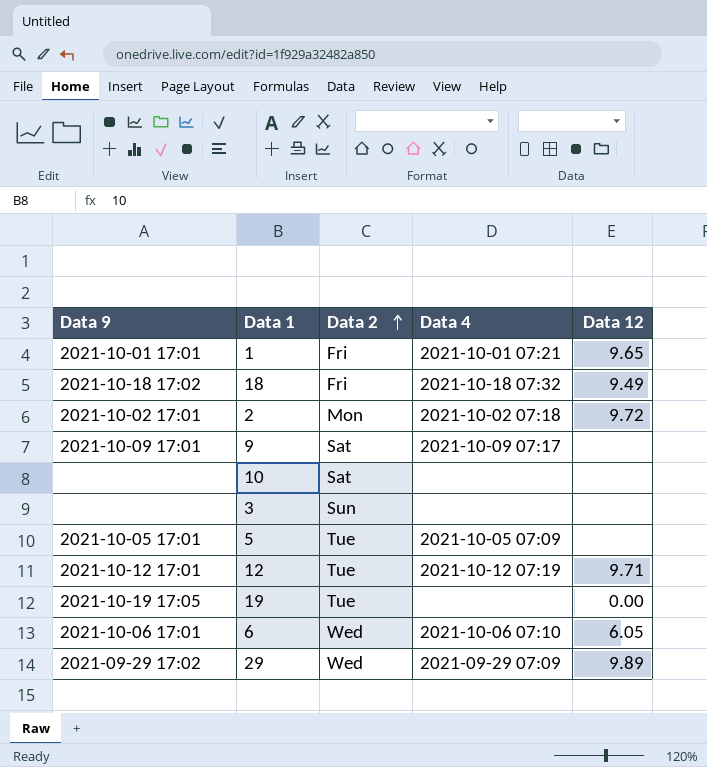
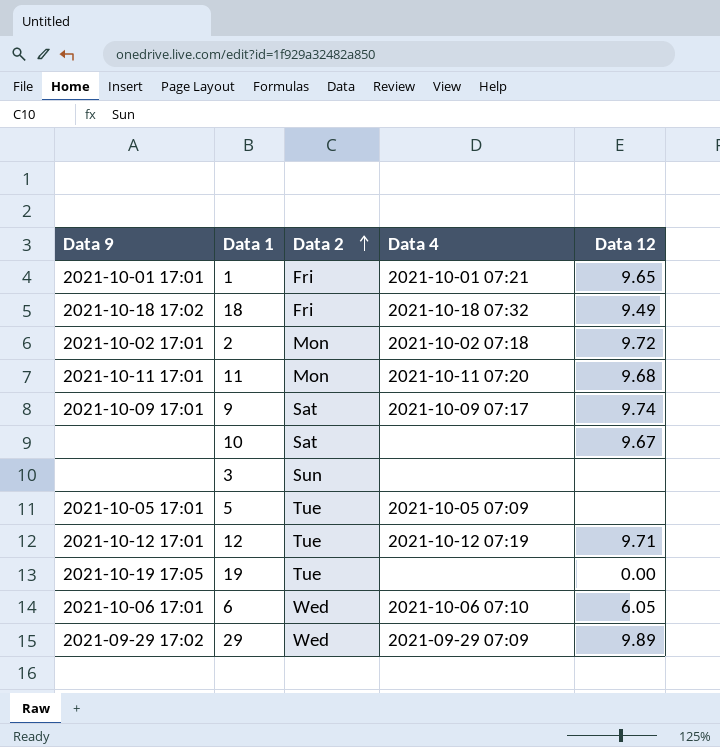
row 11: none -> 2021-10-11 17:01 | Mon | 2021-10-11 07:20 | 9.68
9 | Data 12: none -> 9.74
10 | Data 12: none -> 9.67

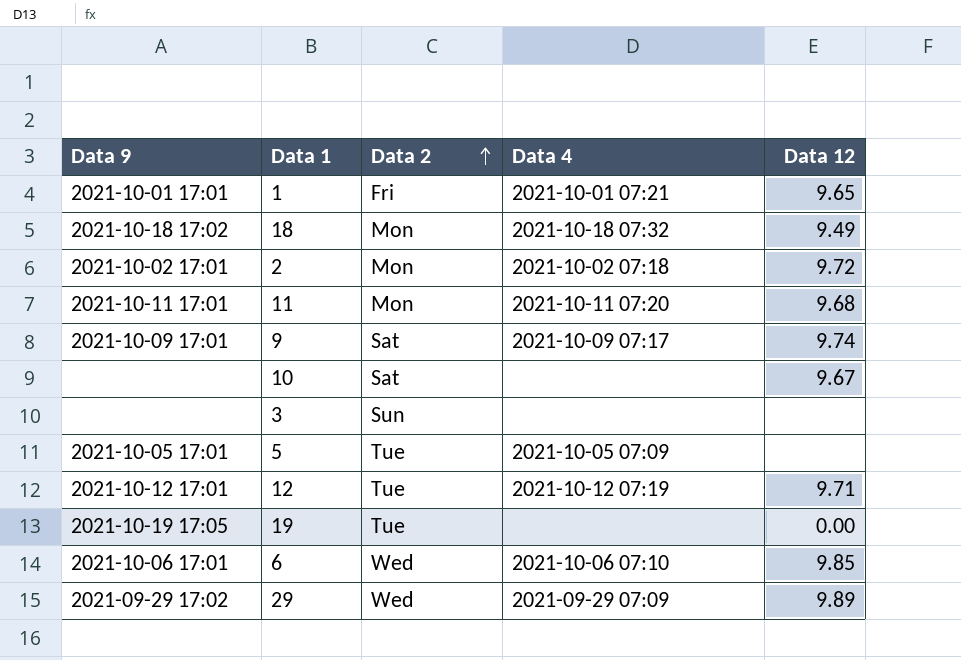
18 | Data 2: Fri -> Mon
6 | Data 12: 6.05 -> 9.85

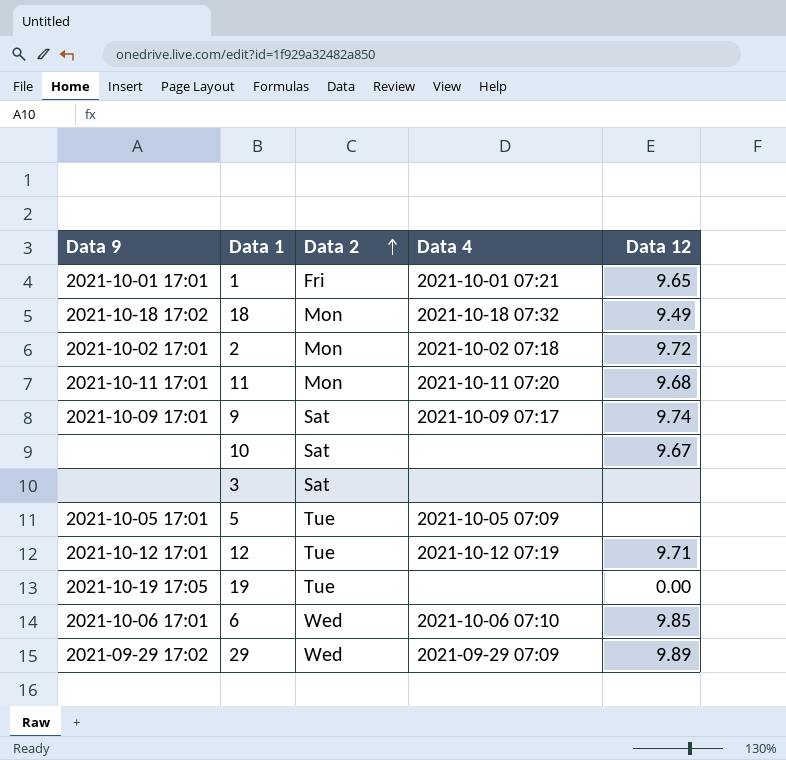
3 | Data 2: Sun -> Sat

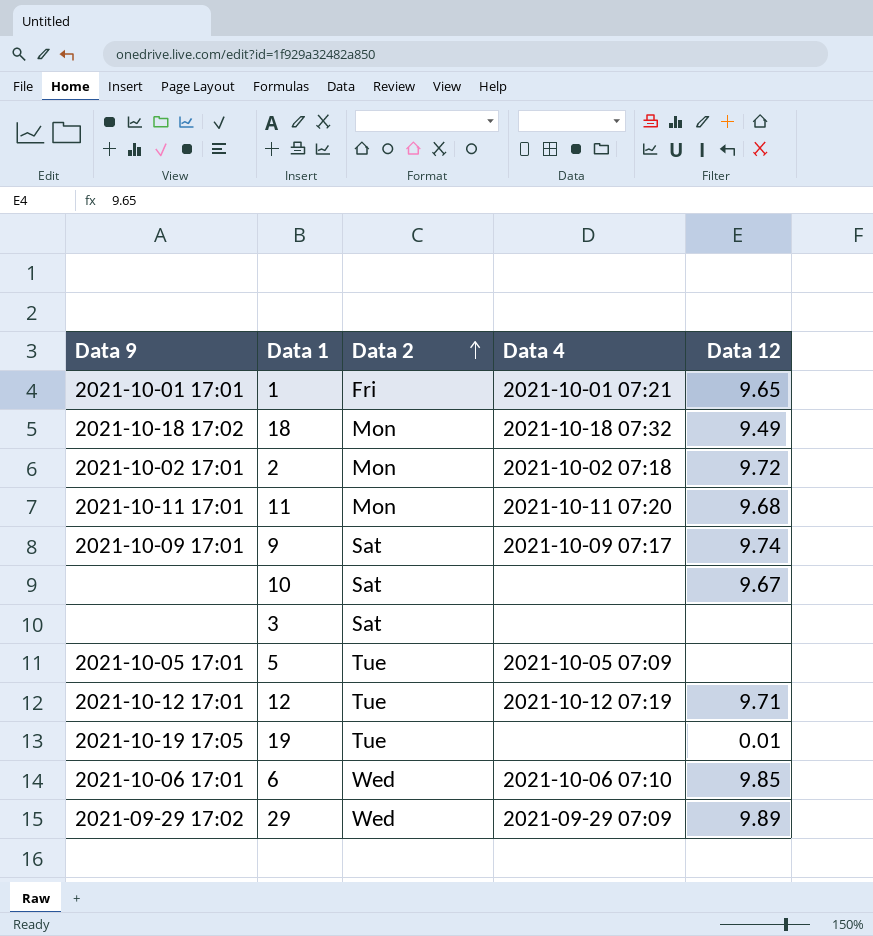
19 | Data 12: 0.00 -> 0.01

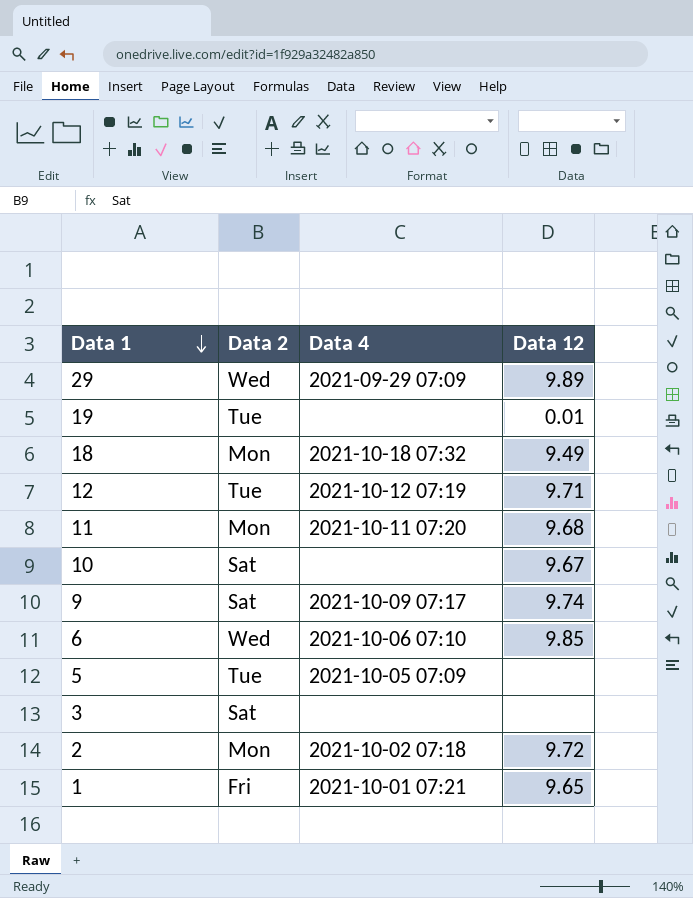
row order: Data 2 ascending -> Data 1 descending
column Data 9 | position: 1 -> none

